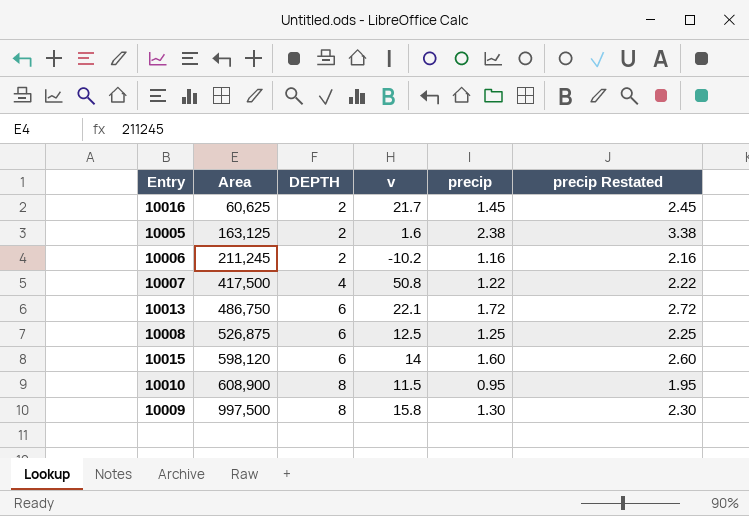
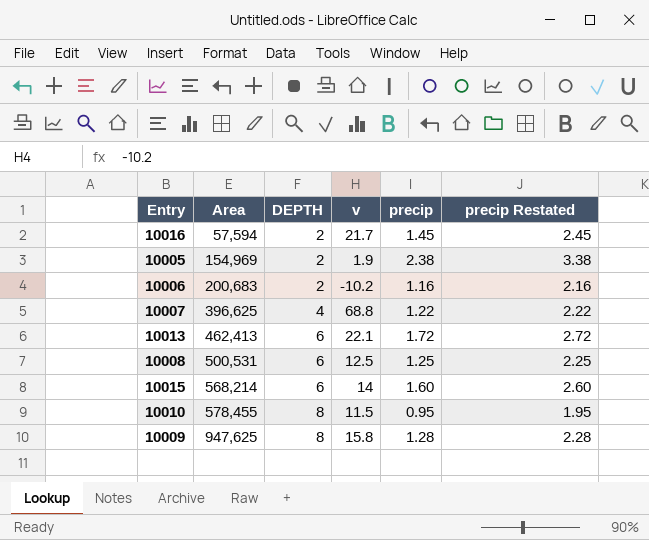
10016 | Area: 60,625 -> 57,594
10005 | Area: 163,125 -> 154,969
10005 | v: 1.6 -> 1.9
10006 | Area: 211,245 -> 200,683
10007 | Area: 417,500 -> 396,625
10007 | v: 50.8 -> 68.8
10013 | Area: 486,750 -> 462,413
10008 | Area: 526,875 -> 500,531
10015 | Area: 598,120 -> 568,214
10010 | Area: 608,900 -> 578,455
10009 | Area: 997,500 -> 947,625
10009 | precip: 1.30 -> 1.28
10009 | precip Restated: 2.30 -> 2.28

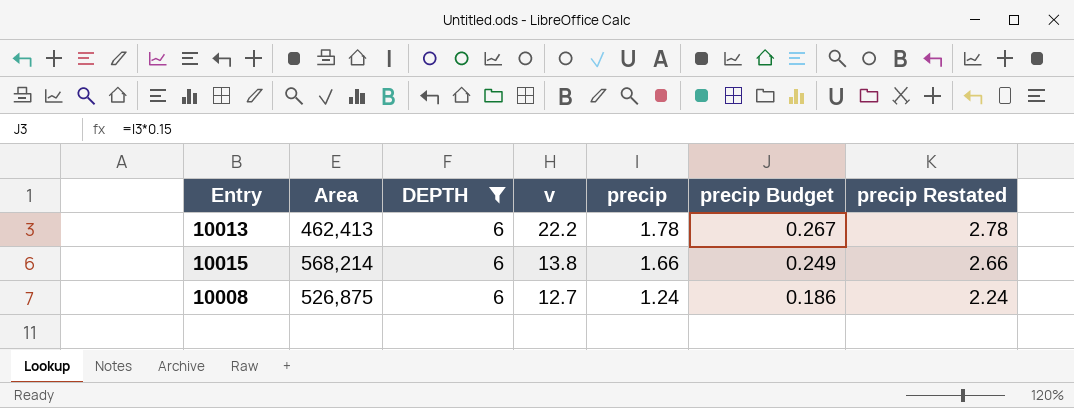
filter: none -> DEPTH = 6
row order: Area ascending -> v descending
column precip Budget | formula: none -> [precip] * 0.15
10013 | v: 22.1 -> 22.2
10013 | precip: 1.72 -> 1.78
10013 | precip Restated: 2.72 -> 2.78
10015 | v: 14 -> 13.8
10015 | precip: 1.60 -> 1.66
10015 | precip Restated: 2.60 -> 2.66
10008 | Area: 500,531 -> 526,875
10008 | v: 12.5 -> 12.7
10008 | precip: 1.25 -> 1.24
10008 | precip Restated: 2.25 -> 2.24

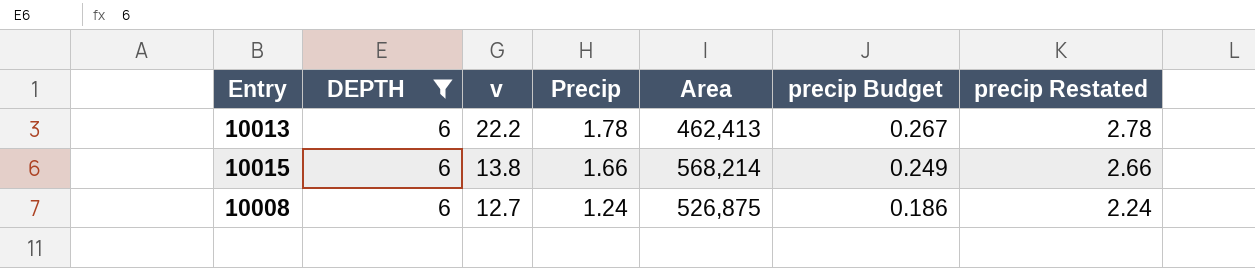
column name: precip -> Precip
column Area | position: 2 -> 5

